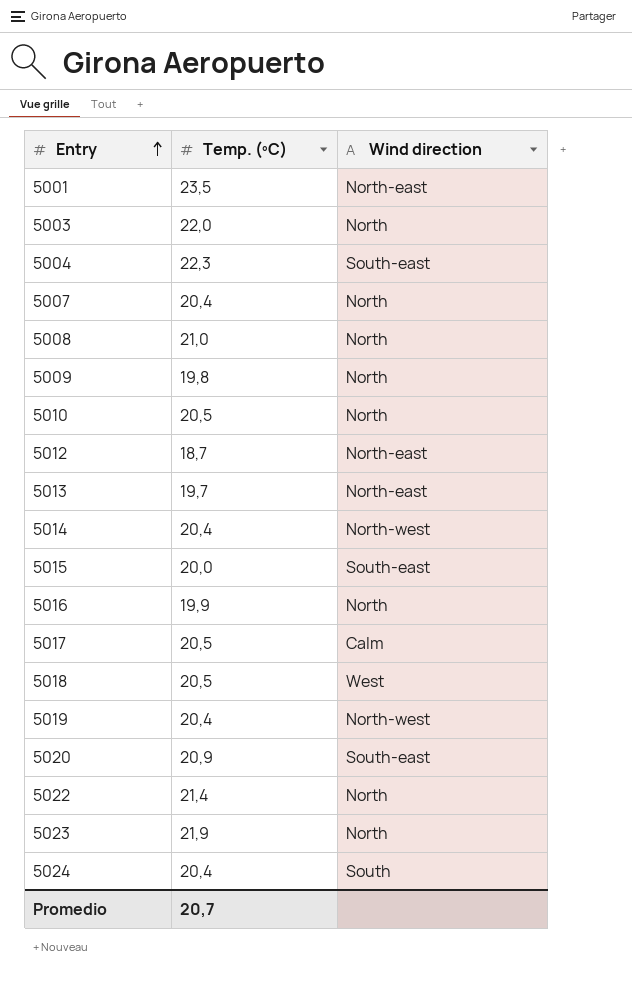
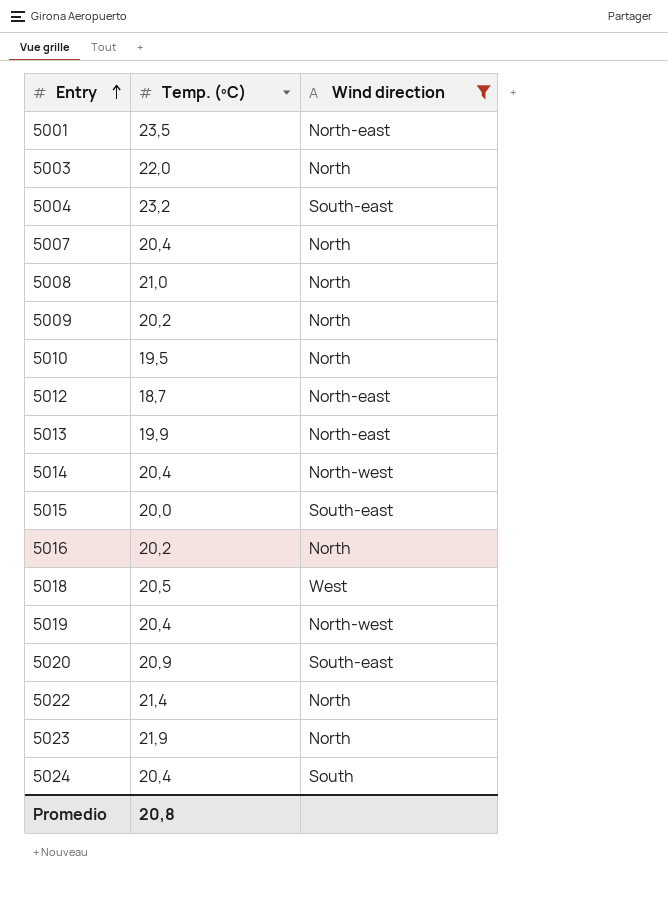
filter: none -> Wind direction != Calm
5004 | Temp. (ºC): 22,3 -> 23,2
5009 | Temp. (ºC): 19,8 -> 20,2
5010 | Temp. (ºC): 20,5 -> 19,5
5013 | Temp. (ºC): 19,7 -> 19,9
5016 | Temp. (ºC): 19,9 -> 20,2
Promedio | Temp. (ºC): 20,7 -> 20,8

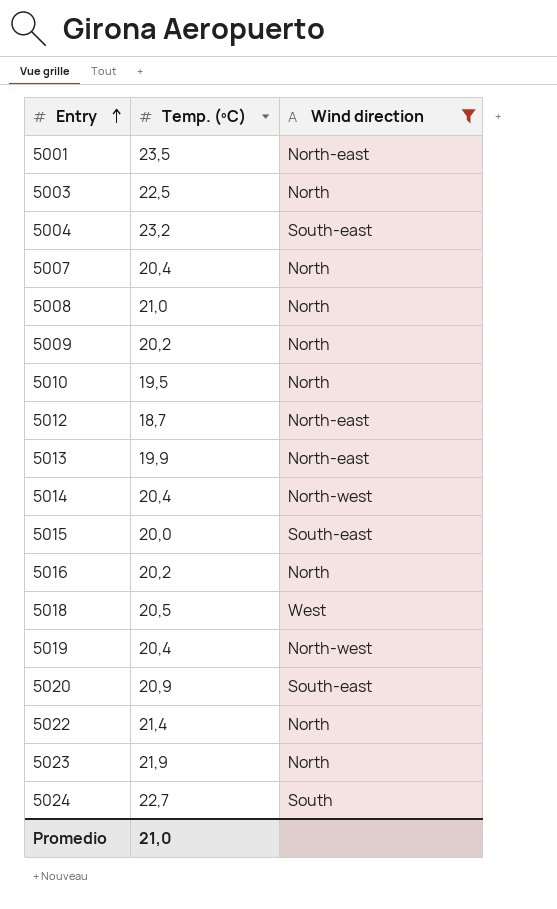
5003 | Temp. (ºC): 22,0 -> 22,5
5024 | Temp. (ºC): 20,4 -> 22,7
Promedio | Temp. (ºC): 20,8 -> 21,0

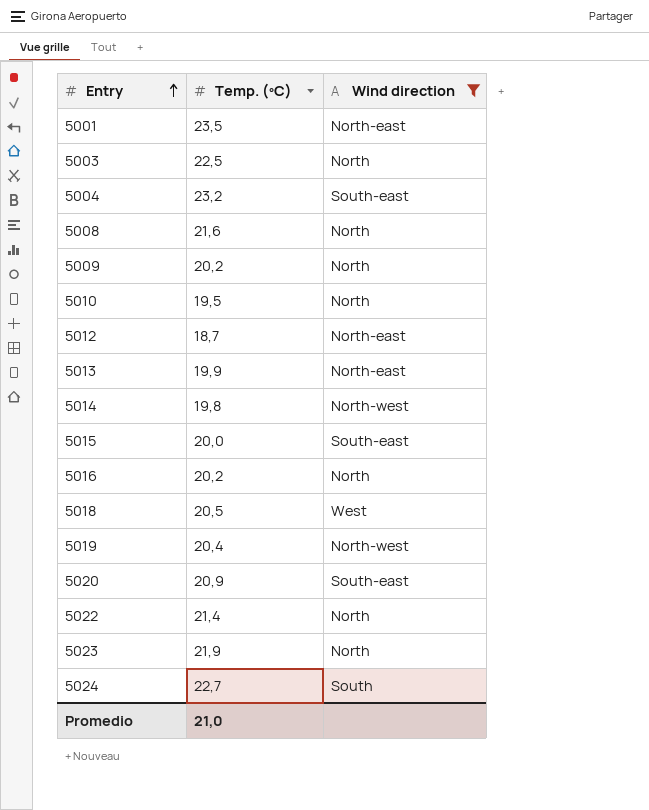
row 5007: 20,4 | North -> none
5008 | Temp. (ºC): 21,0 -> 21,6
5014 | Temp. (ºC): 20,4 -> 19,8

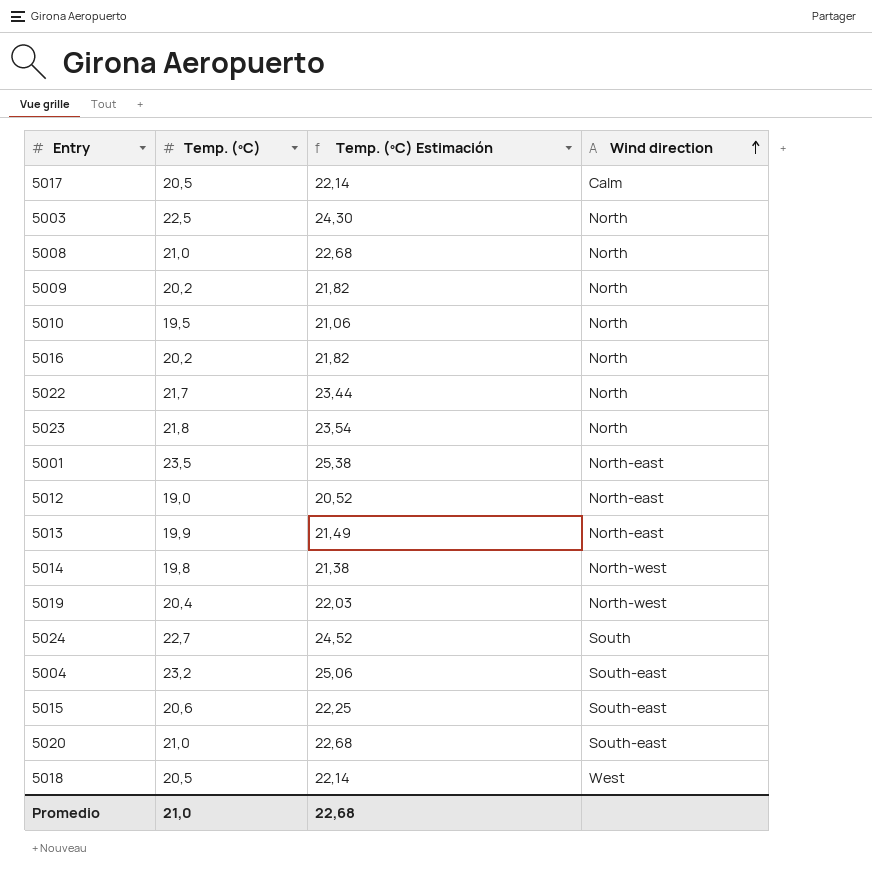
filter: Wind direction != Calm -> none
row order: Entry ascending -> Wind direction ascending
column Temp. (ºC) Estimación | formula: none -> [Temp. (ºC)] * 1,08
5008 | Temp. (ºC): 21,6 -> 21,0
5022 | Temp. (ºC): 21,4 -> 21,7
5023 | Temp. (ºC): 21,9 -> 21,8
5012 | Temp. (ºC): 18,7 -> 19,0
5015 | Temp. (ºC): 20,0 -> 20,6
5020 | Temp. (ºC): 20,9 -> 21,0

